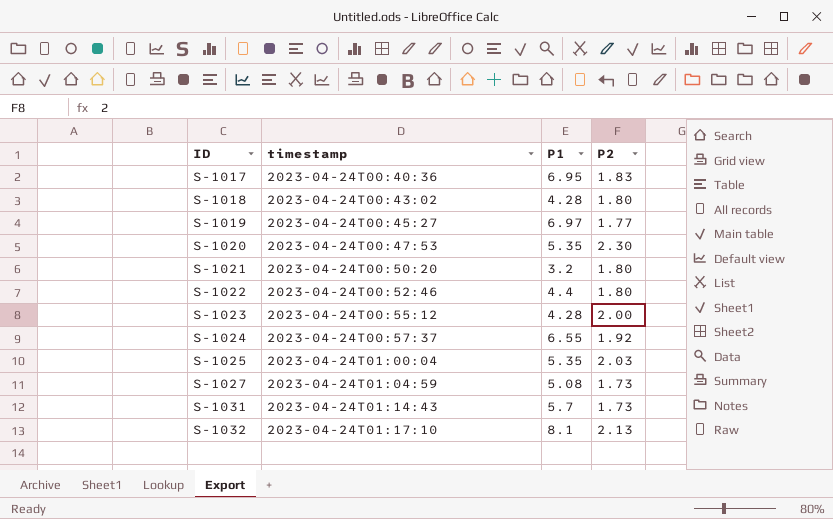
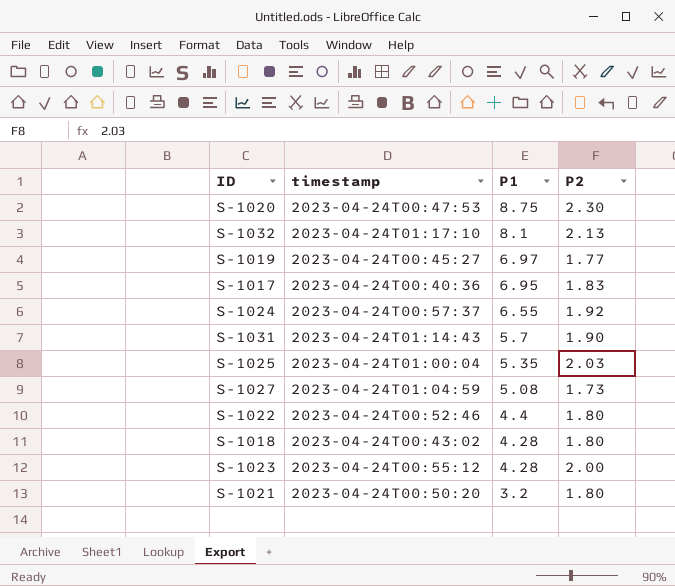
row order: ID ascending -> P1 descending
S-1020 | P1: 5.35 -> 8.75
S-1031 | P2: 1.73 -> 1.90

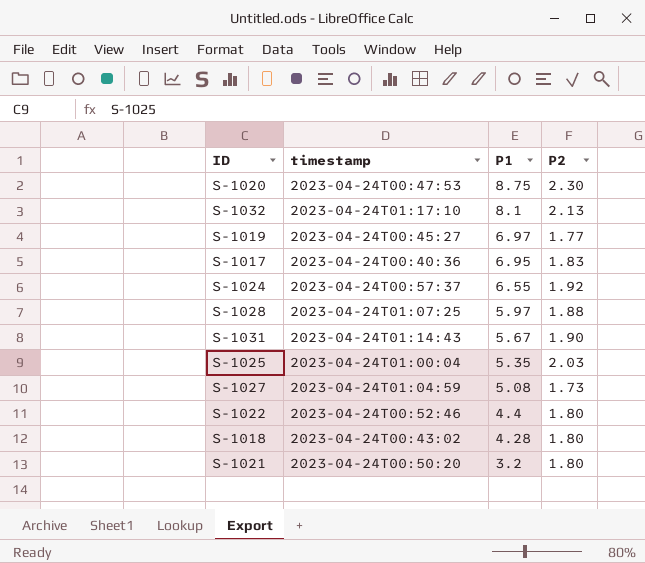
row S-1023: 2023-04-24T00:55:12 | 4.28 | 2.00 -> none
row S-1028: none -> 2023-04-24T01:07:25 | 5.97 | 1.88
S-1031 | P1: 5.7 -> 5.67

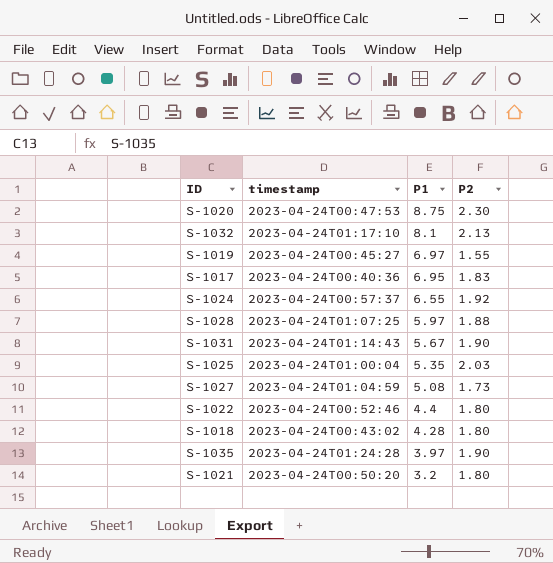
S-1019 | P2: 1.77 -> 1.55
row S-1035: none -> 2023-04-24T01:24:28 | 3.97 | 1.90

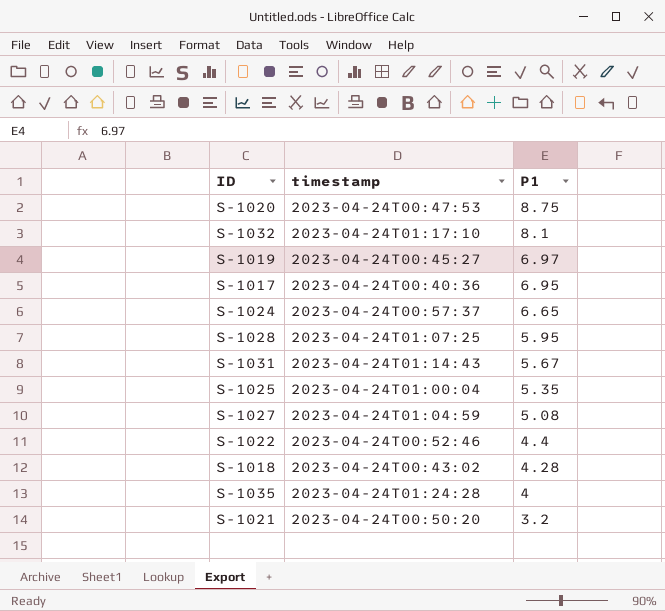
column P2 | position: 4 -> none
S-1024 | P1: 6.55 -> 6.65
S-1028 | P1: 5.97 -> 5.95
S-1035 | P1: 3.97 -> 4

